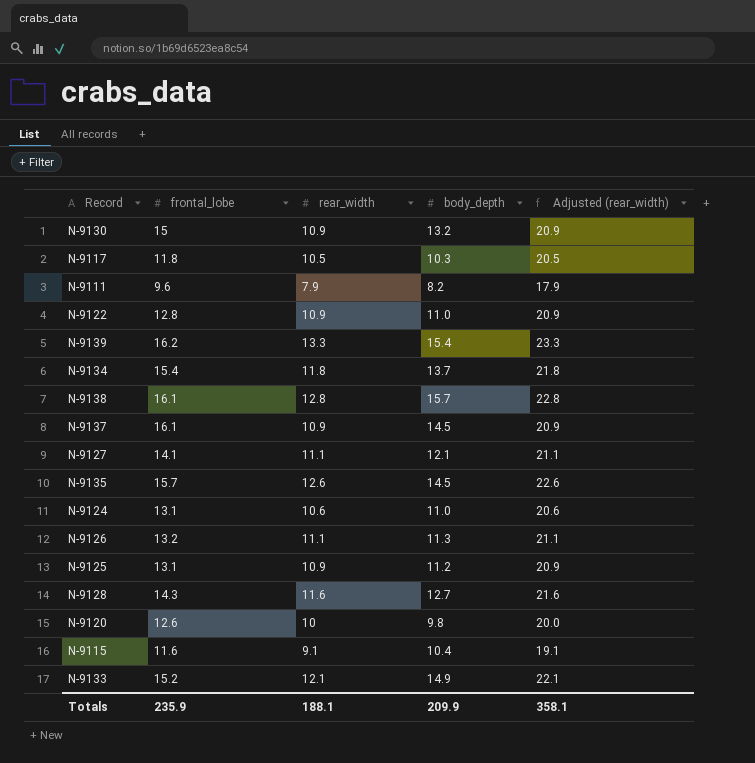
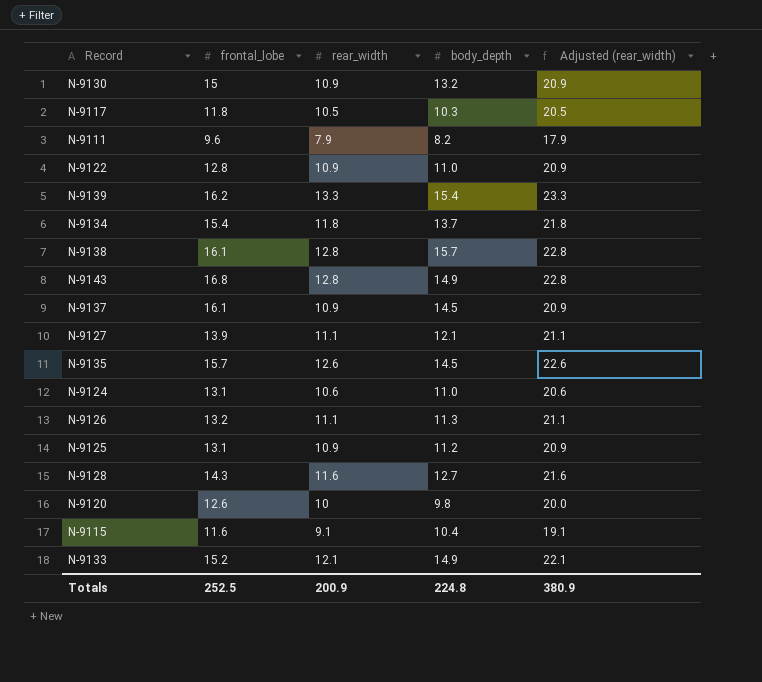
row N-9143: none -> 16.8 | 12.8 | 14.9 | 22.8
N-9127 | frontal_lobe: 14.1 -> 13.9
Totals | frontal_lobe: 235.9 -> 252.5
Totals | rear_width: 188.1 -> 200.9
Totals | body_depth: 209.9 -> 224.8
Totals | Adjusted (rear_width): 358.1 -> 380.9

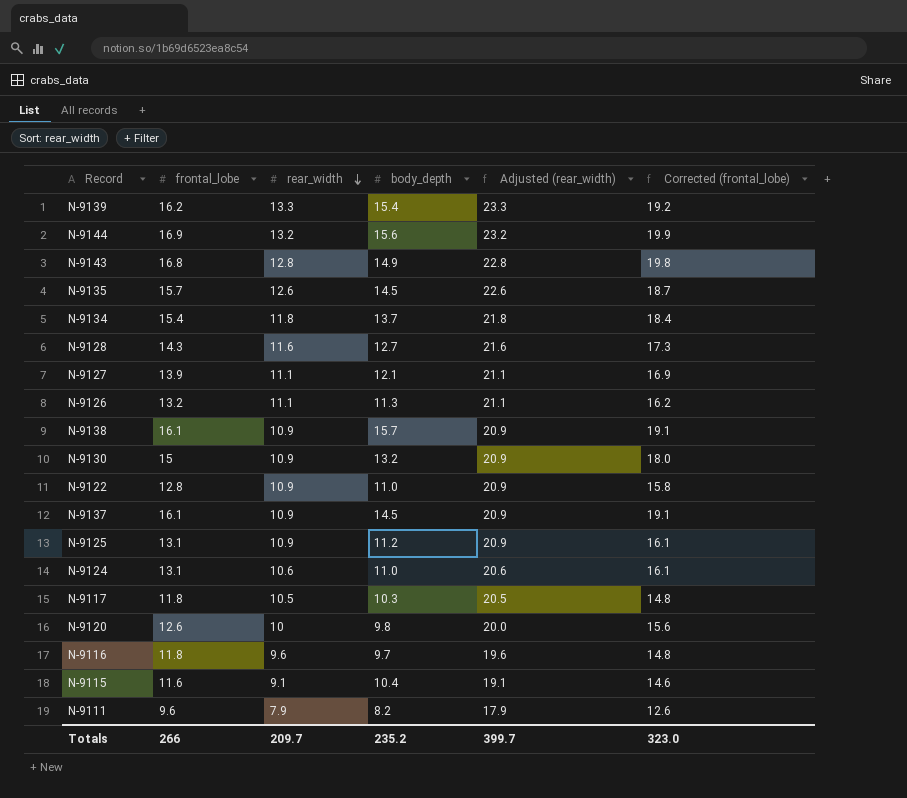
row order: none -> rear_width descending
column Corrected (frontal_lobe) | formula: none -> [frontal_lobe] + 3
row N-9133: 15.2 | 12.1 | 14.9 | 22.1 -> none
row N-9144: none -> 16.9 | 13.2 | 15.6 | 23.2 | 19.9
N-9138 | rear_width: 12.8 -> 10.9
N-9138 | Adjusted (rear_width): 22.8 -> 20.9
row N-9116: none -> 11.8 | 9.6 | 9.7 | 19.6 | 14.8
Totals | frontal_lobe: 252.5 -> 266
Totals | rear_width: 200.9 -> 209.7
Totals | body_depth: 224.8 -> 235.2
Totals | Adjusted (rear_width): 380.9 -> 399.7

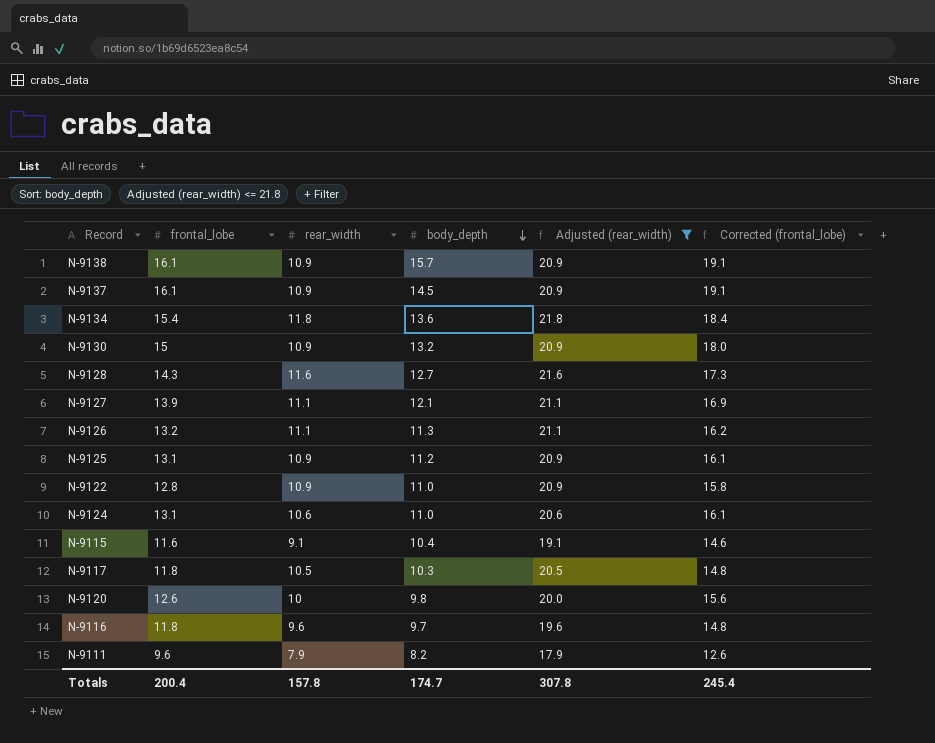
filter: none -> Adjusted (rear_width) <= 21.8
row order: rear_width descending -> body_depth descending
N-9134 | body_depth: 13.7 -> 13.6
Totals | frontal_lobe: 266 -> 200.4
Totals | rear_width: 209.7 -> 157.8
Totals | body_depth: 235.2 -> 174.7
Totals | Adjusted (rear_width): 399.7 -> 307.8
Totals | Corrected (frontal_lobe): 323.0 -> 245.4

